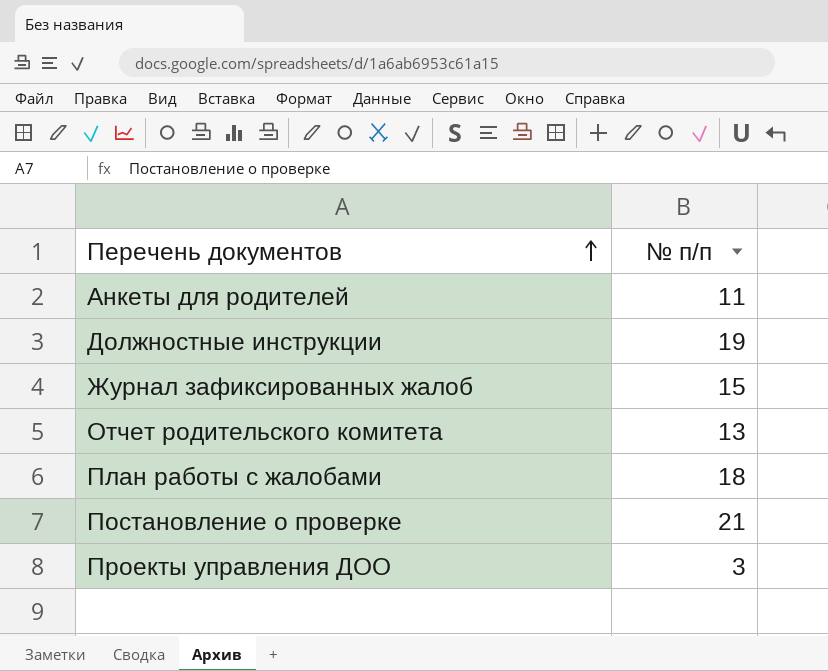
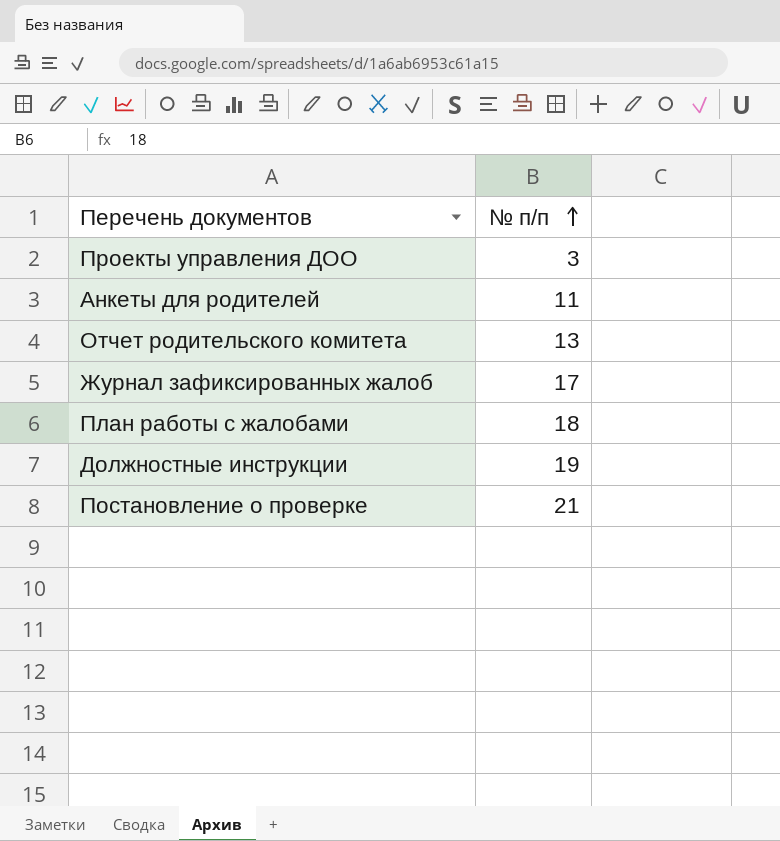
row order: Перечень документов ascending -> № п/п ascending
Журнал зафиксированных жалоб | № п/п: 15 -> 17

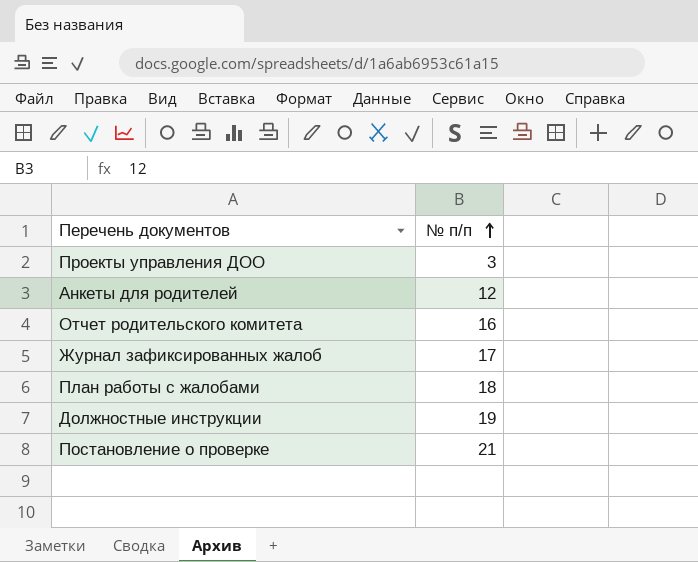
Анкеты для родителей | № п/п: 11 -> 12
Отчет родительского комитета | № п/п: 13 -> 16

